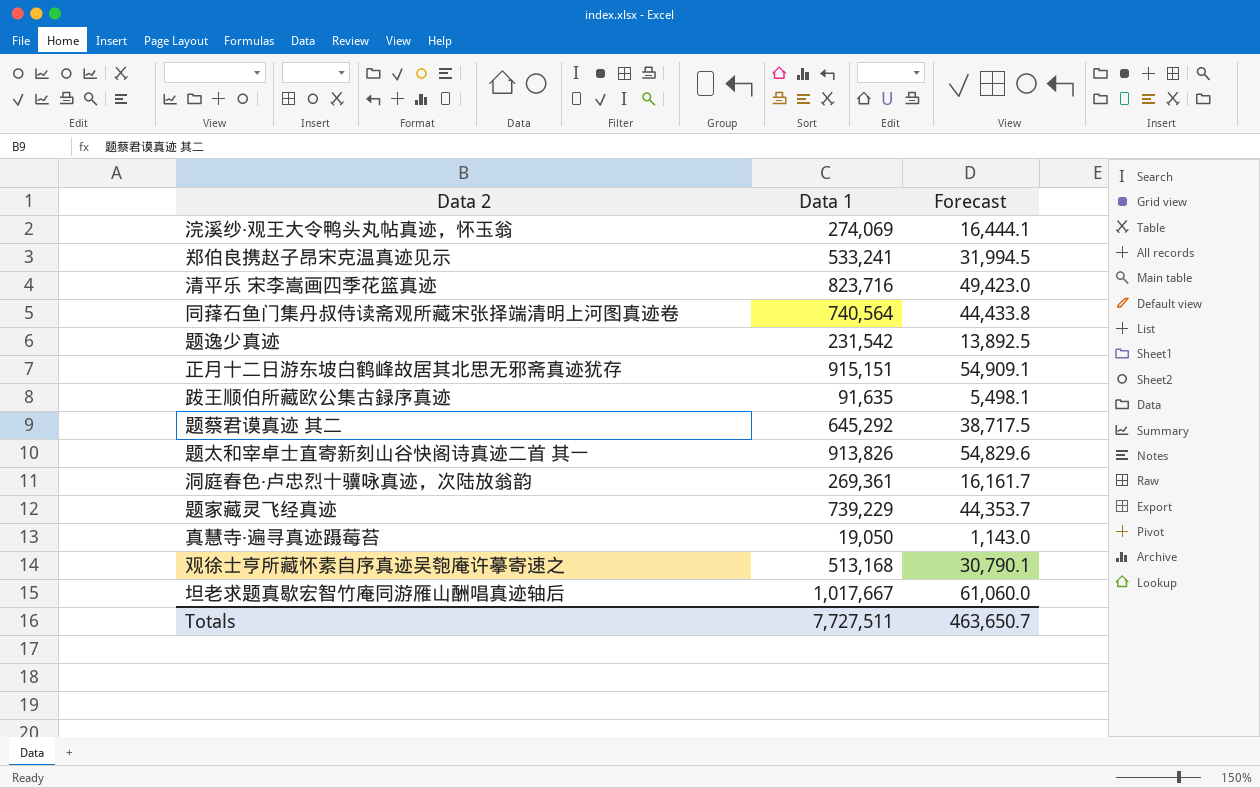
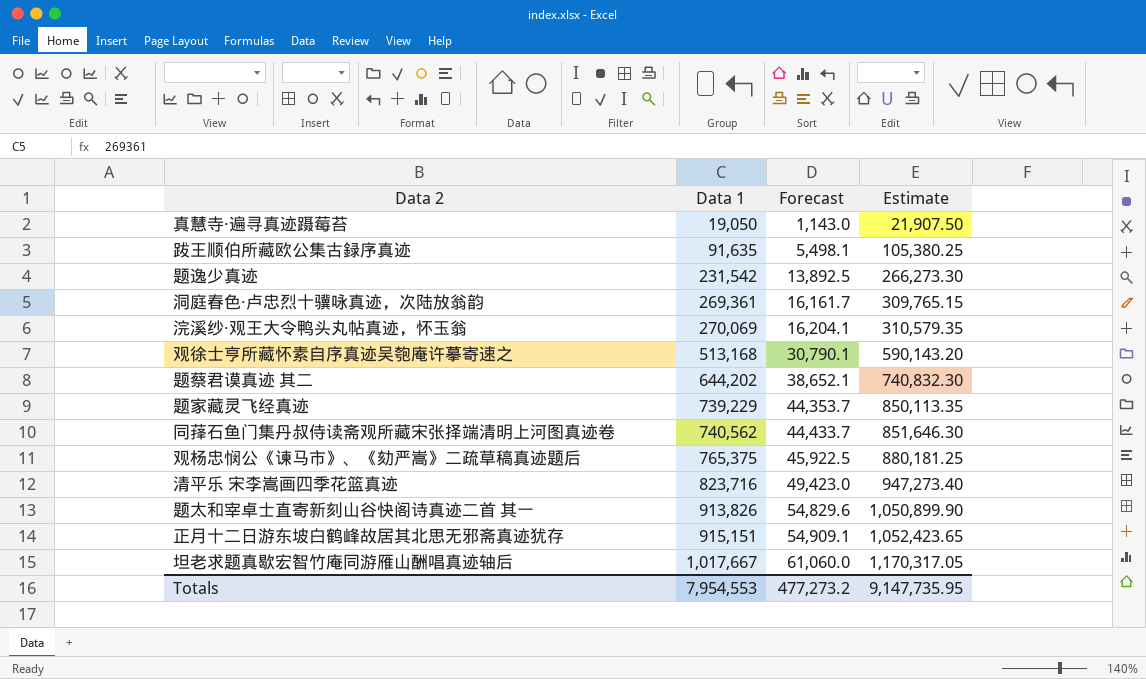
row order: none -> Data 1 ascending
column Estimate | formula: none -> [Data 1] * 1.15
row 郑伯良携赵子昂宋克温真迹见示: 533,241 | 31,994.5 -> none
浣溪纱·观王大令鸭头丸帖真迹，怀玉翁 | Data 1: 274,069 -> 270,069
浣溪纱·观王大令鸭头丸帖真迹，怀玉翁 | Forecast: 16,444.1 -> 16,204.1
题蔡君谟真迹 其二 | Data 1: 645,292 -> 644,202
题蔡君谟真迹 其二 | Forecast: 38,717.5 -> 38,652.1
同萚石鱼门集丹叔侍读斋观所藏宋张择端清明上河图真迹卷 | Data 1: 740,564 -> 740,562
同萚石鱼门集丹叔侍读斋观所藏宋张择端清明上河图真迹卷 | Forecast: 44,433.8 -> 44,433.7
row 观杨忠悯公《谏马市》、《劾严嵩》二疏草稿真迹题后: none -> 765,375 | 45,922.5 | 880,181.25
Totals | Data 1: 7,727,511 -> 7,954,553
Totals | Forecast: 463,650.7 -> 477,273.2

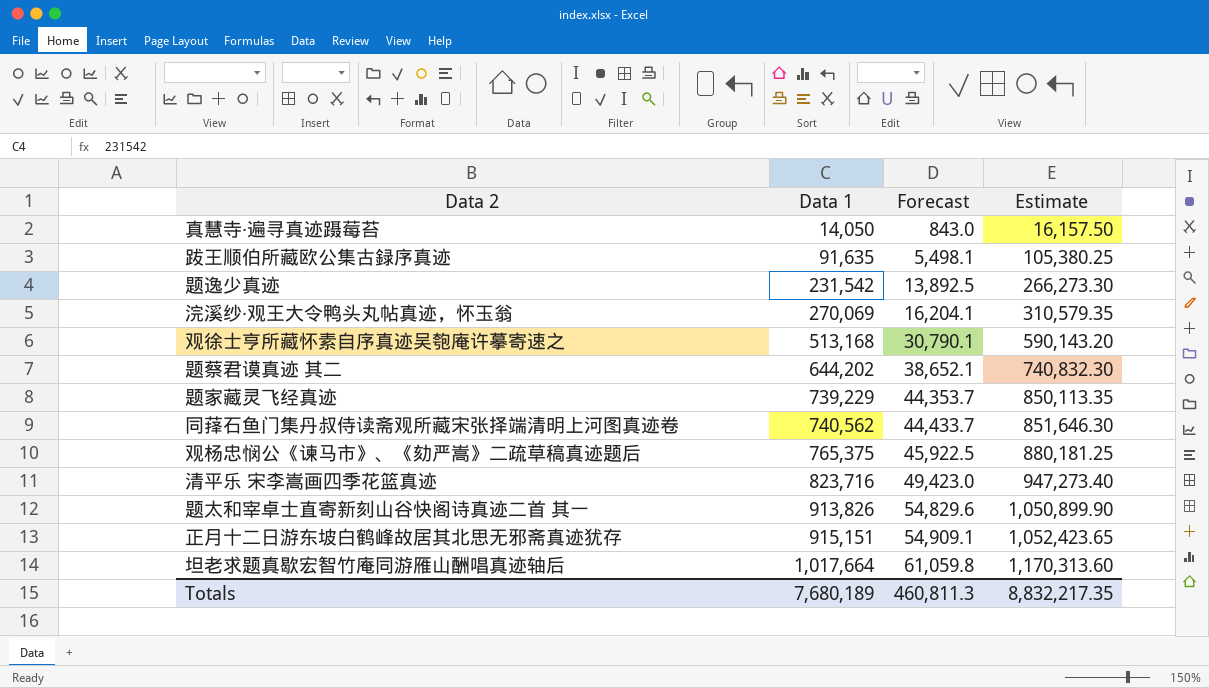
row 洞庭春色·卢忠烈十骥咏真迹，次陆放翁韵: 269,361 | 16,161.7 | 309,765.15 -> none
真慧寺·遍寻真迹蹑莓苔 | Data 1: 19,050 -> 14,050
真慧寺·遍寻真迹蹑莓苔 | Forecast: 1,143.0 -> 843.0
真慧寺·遍寻真迹蹑莓苔 | Estimate: 21,907.50 -> 16,157.50
坦老求题真歇宏智竹庵同游雁山酬唱真迹轴后 | Data 1: 1,017,667 -> 1,017,664
坦老求题真歇宏智竹庵同游雁山酬唱真迹轴后 | Forecast: 61,060.0 -> 61,059.8
坦老求题真歇宏智竹庵同游雁山酬唱真迹轴后 | Estimate: 1,170,317.05 -> 1,170,313.60
Totals | Data 1: 7,954,553 -> 7,680,189
Totals | Forecast: 477,273.2 -> 460,811.3
Totals | Estimate: 9,147,735.95 -> 8,832,217.35

